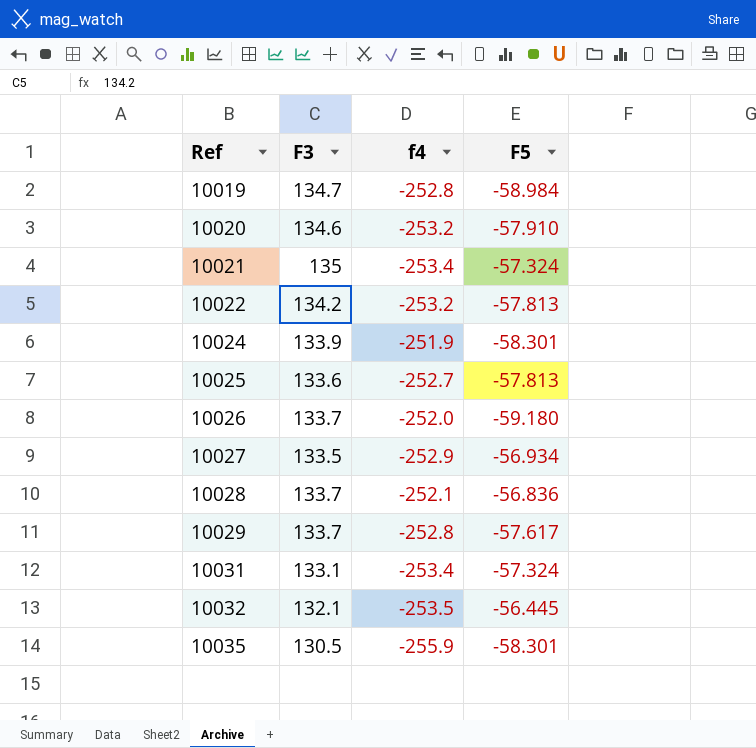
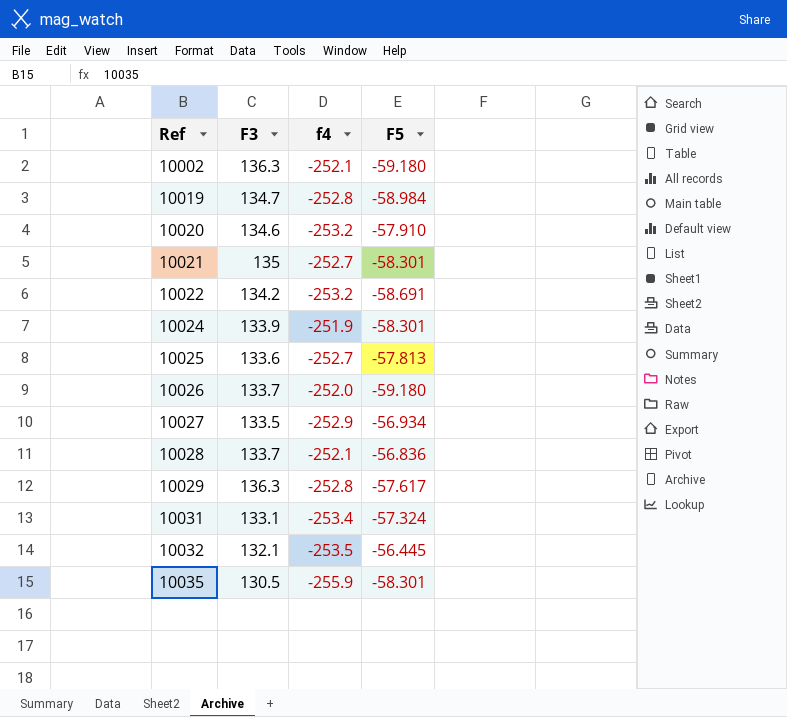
row 10002: none -> 136.3 | -252.1 | -59.180
10021 | f4: -253.4 -> -252.7
10021 | F5: -57.324 -> -58.301
10022 | F5: -57.813 -> -58.691
10029 | F3: 133.7 -> 136.3

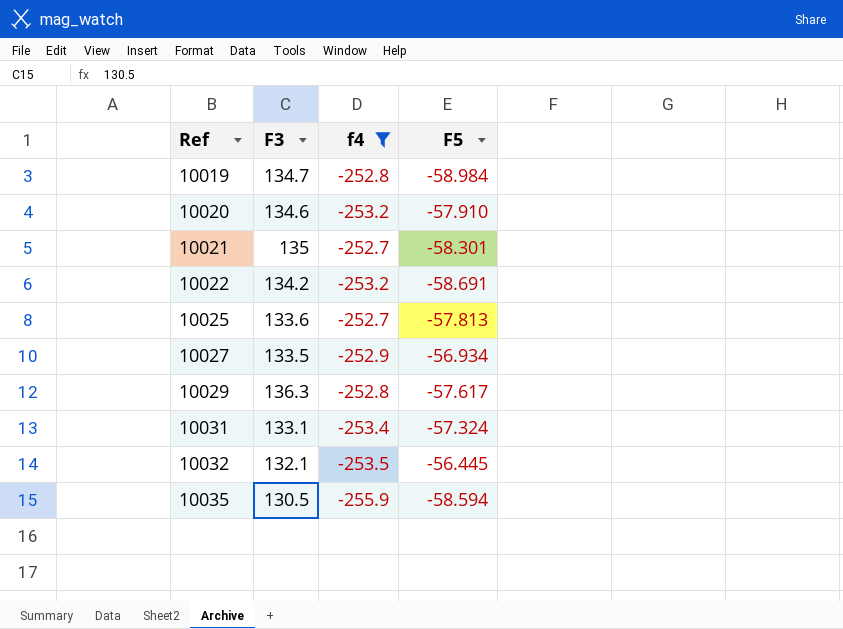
filter: none -> f4 <= -252.7
10035 | F5: -58.301 -> -58.594

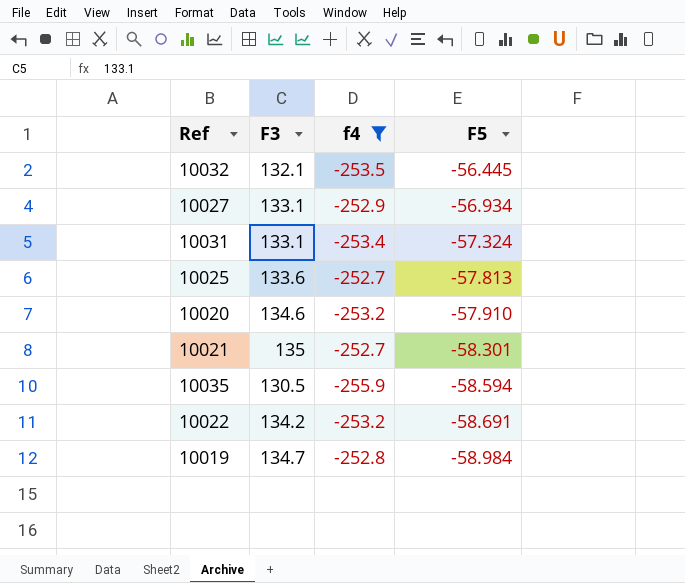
row order: Ref ascending -> F5 descending
row 10029: 136.3 | -252.8 | -57.617 -> none
10027 | F3: 133.5 -> 133.1

